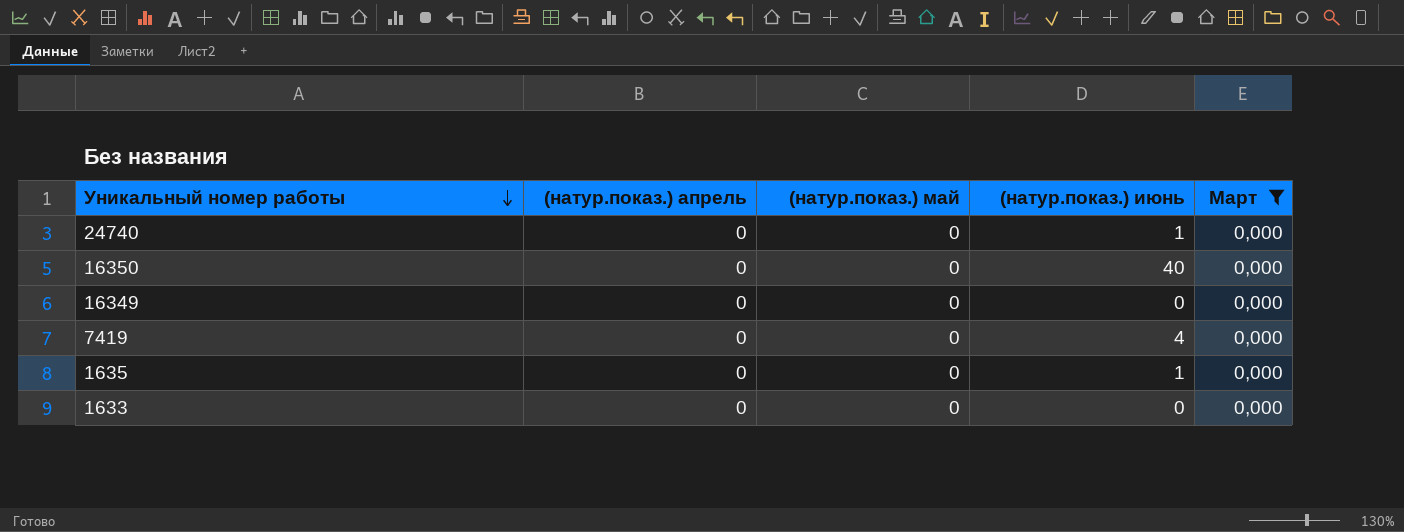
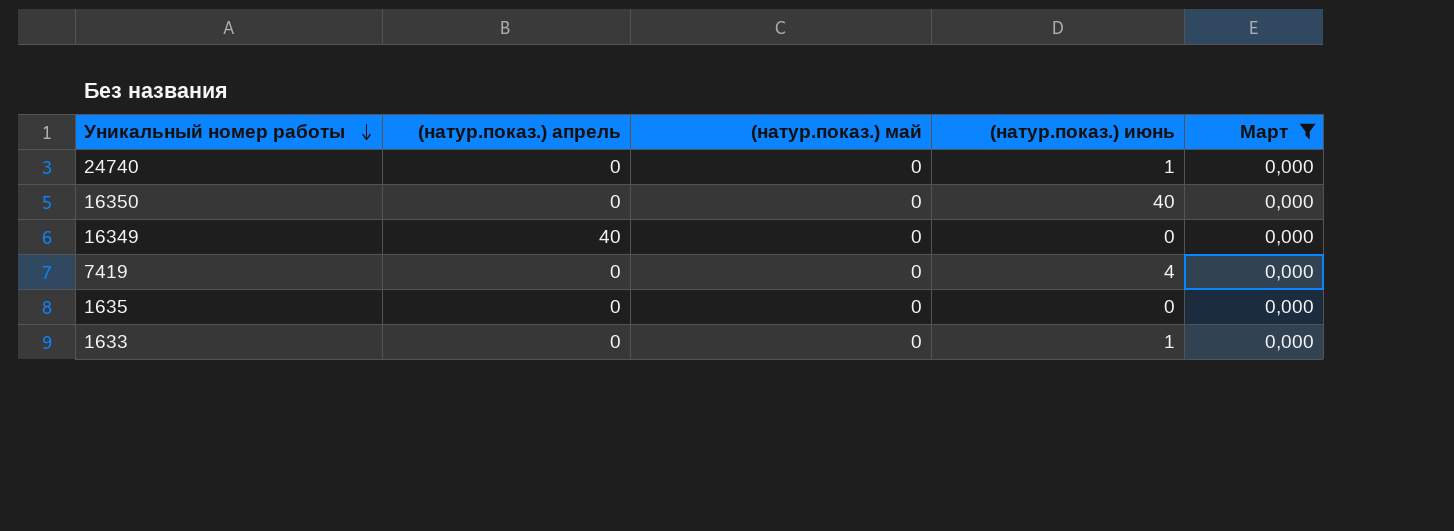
16349 | (натур.показ.) апрель: 0 -> 40
1635 | (натур.показ.) июнь: 1 -> 0
1633 | (натур.показ.) июнь: 0 -> 1

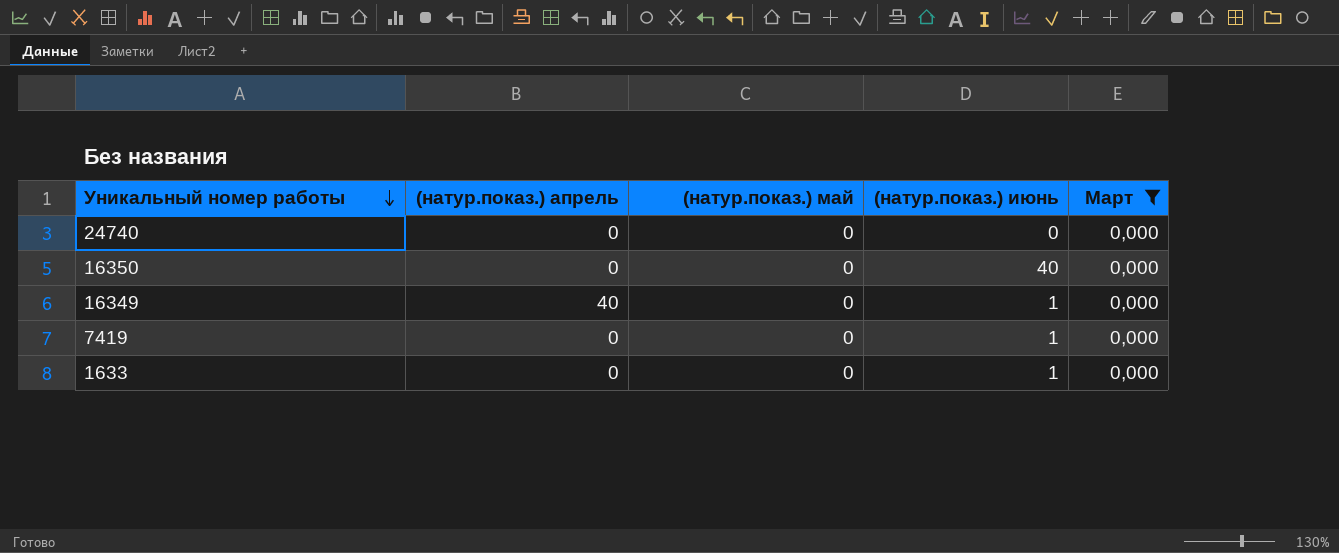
row 1635: 0 | 0 | 0 | 0,000 -> none
24740 | (натур.показ.) июнь: 1 -> 0
16349 | (натур.показ.) июнь: 0 -> 1
7419 | (натур.показ.) июнь: 4 -> 1

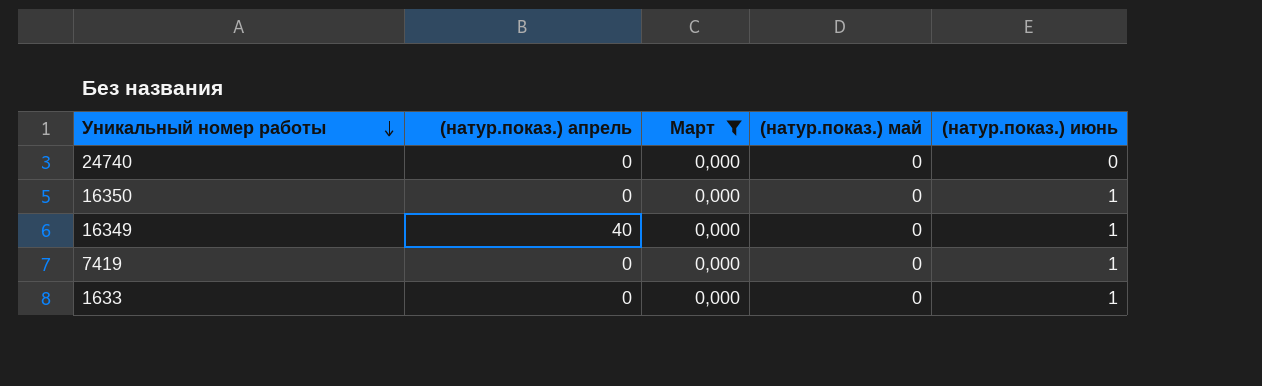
column Март | position: 5 -> 3
16350 | (натур.показ.) июнь: 40 -> 1

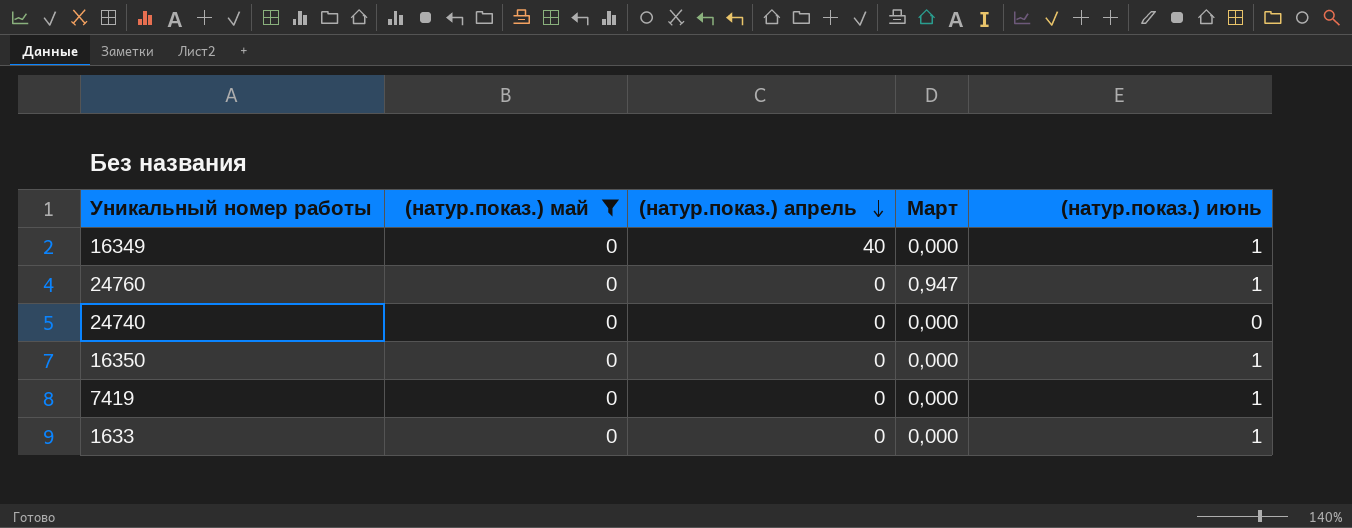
filter: Март = 0,000 -> (натур.показ.) май = 0
row order: Уникальный номер работы descending -> (натур.показ.) апрель descending
column (натур.показ.) май | position: 4 -> 2

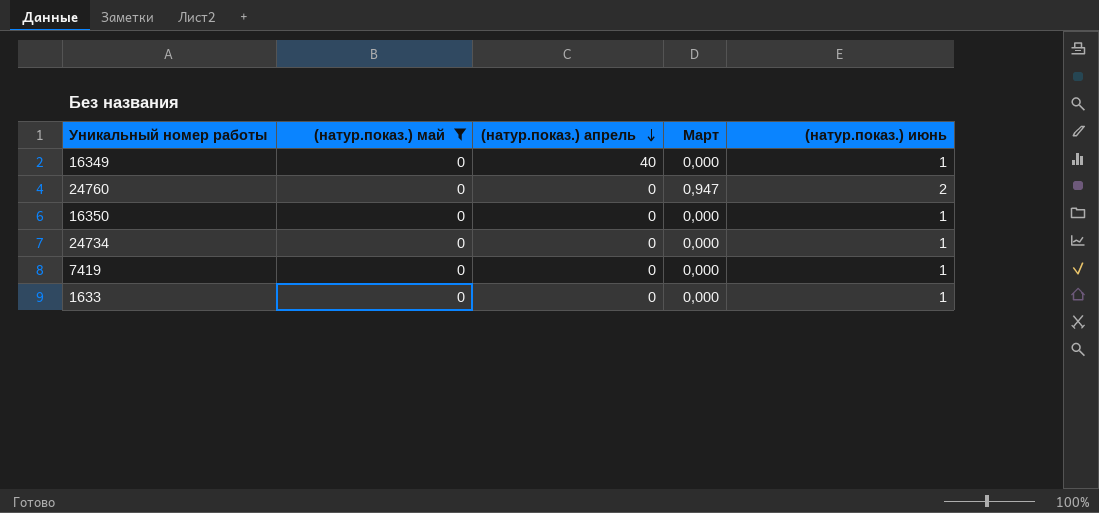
row 24740: 0 | 0 | 0,000 | 0 -> none
24760 | (натур.показ.) июнь: 1 -> 2
row 24734: none -> 0 | 0 | 0,000 | 1

